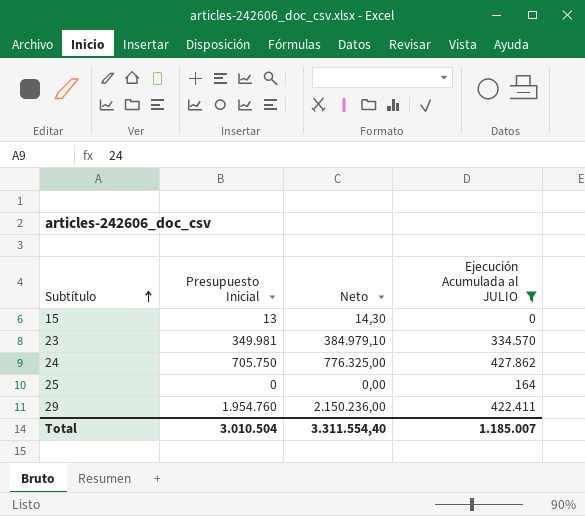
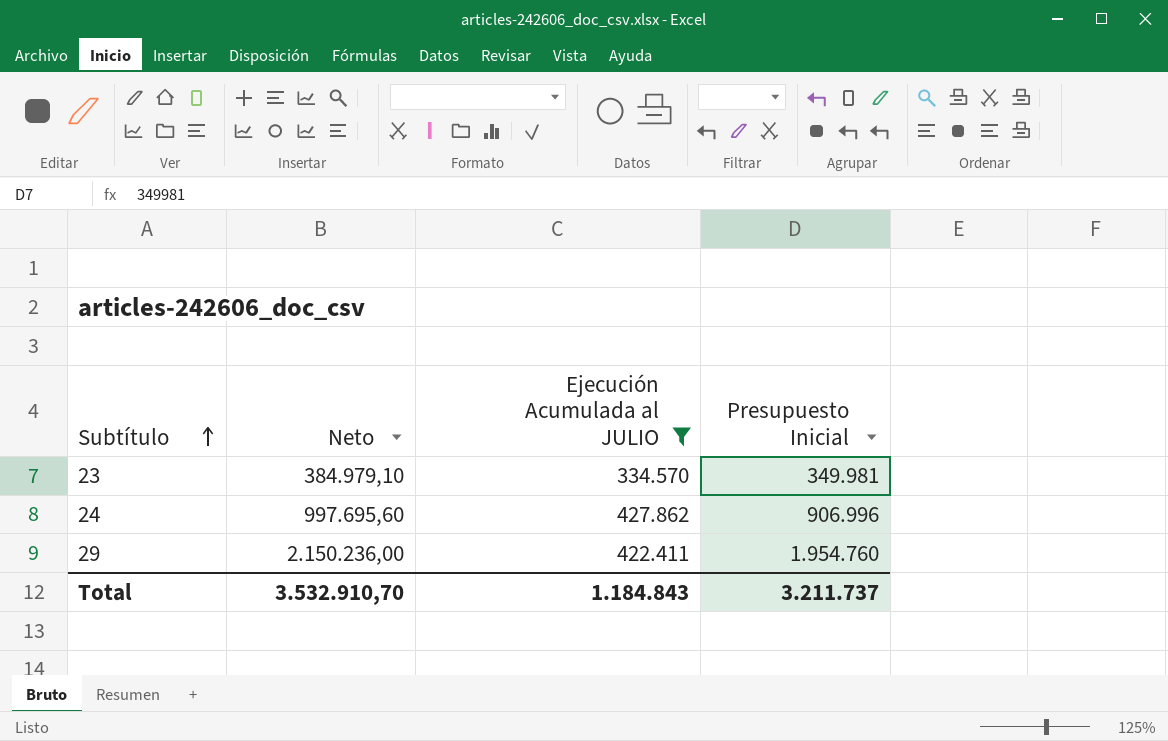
column Presupuesto Inicial | position: 2 -> 4
row 15: 13 | 14,30 | 0 -> none
row 25: 0 | 0,00 | 164 -> none
24 | Neto: 776.325,00 -> 997.695,60
24 | Presupuesto Inicial: 705.750 -> 906.996
Total | Neto: 3.311.554,40 -> 3.532.910,70
Total | Ejecución Acumulada al JULIO: 1.185.007 -> 1.184.843
Total | Presupuesto Inicial: 3.010.504 -> 3.211.737

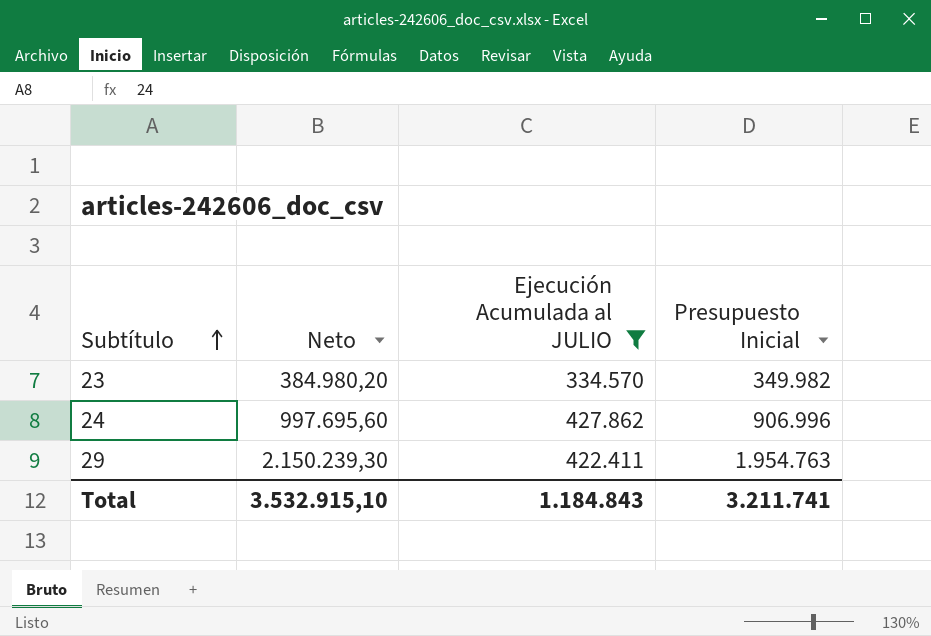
23 | Neto: 384.979,10 -> 384.980,20
23 | Presupuesto Inicial: 349.981 -> 349.982
29 | Neto: 2.150.236,00 -> 2.150.239,30
29 | Presupuesto Inicial: 1.954.760 -> 1.954.763
Total | Neto: 3.532.910,70 -> 3.532.915,10
Total | Presupuesto Inicial: 3.211.737 -> 3.211.741

